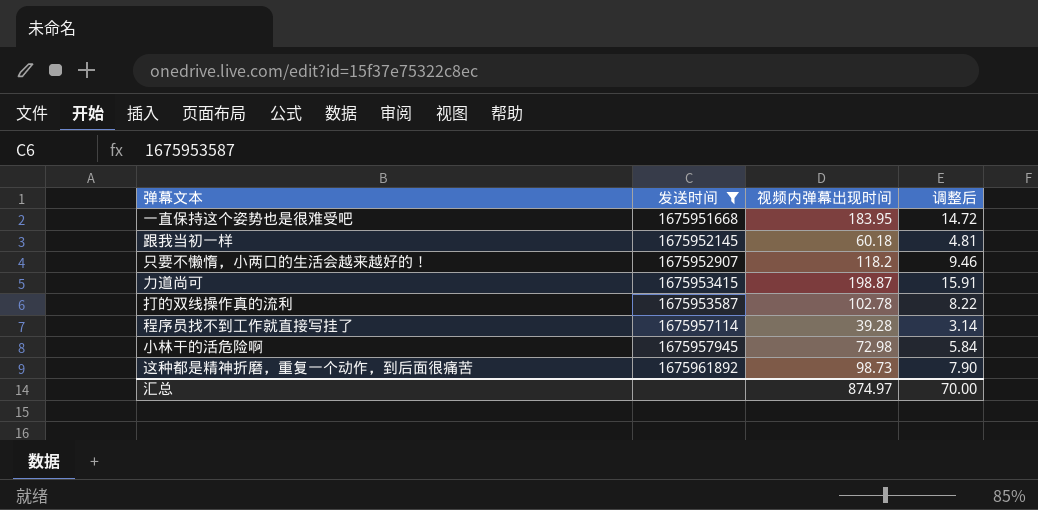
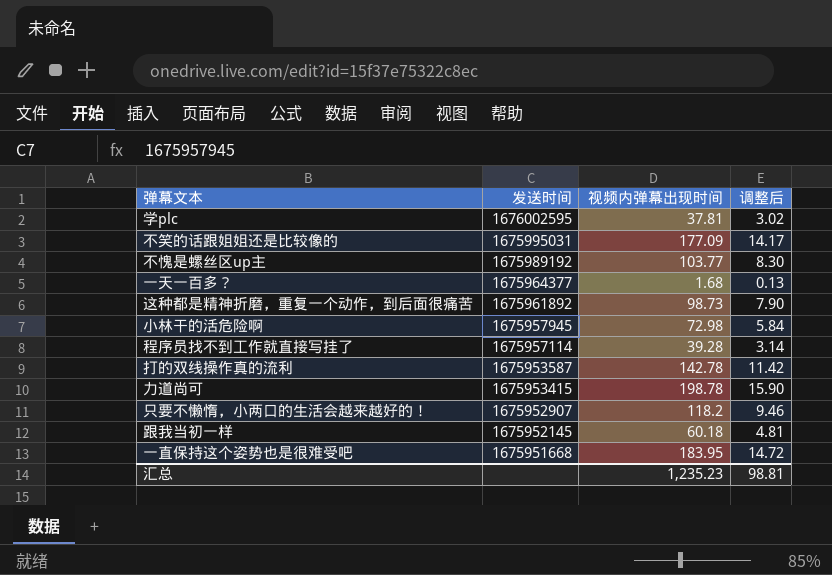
filter: 发送时间 <= 1675961892 -> none
row order: 发送时间 ascending -> 发送时间 descending
打的双线操作真的流利 | 视频内弹幕出现时间: 102.78 -> 142.78
打的双线操作真的流利 | 调整后: 8.22 -> 11.42
力道尚可 | 视频内弹幕出现时间: 198.87 -> 198.78
力道尚可 | 调整后: 15.91 -> 15.90
汇总 | 视频内弹幕出现时间: 874.97 -> 1,235.23
汇总 | 调整后: 70.00 -> 98.81

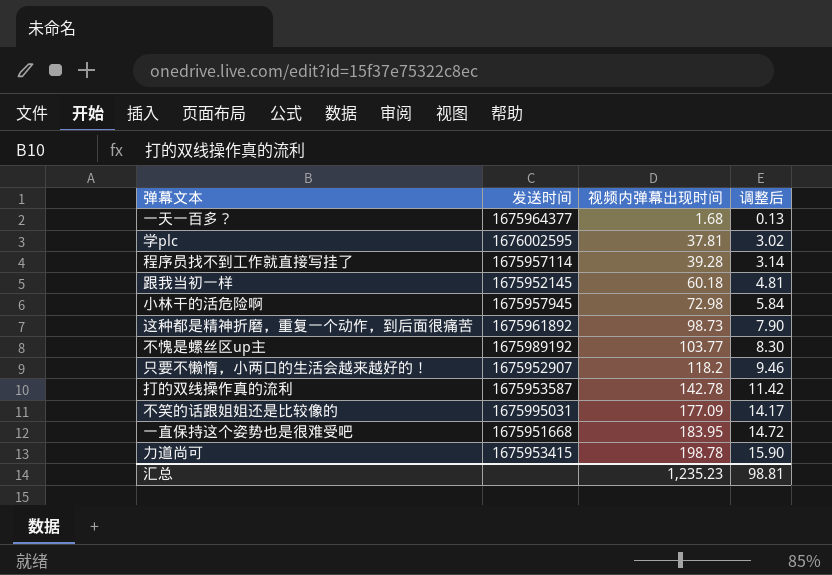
row order: 发送时间 descending -> 视频内弹幕出现时间 ascending

